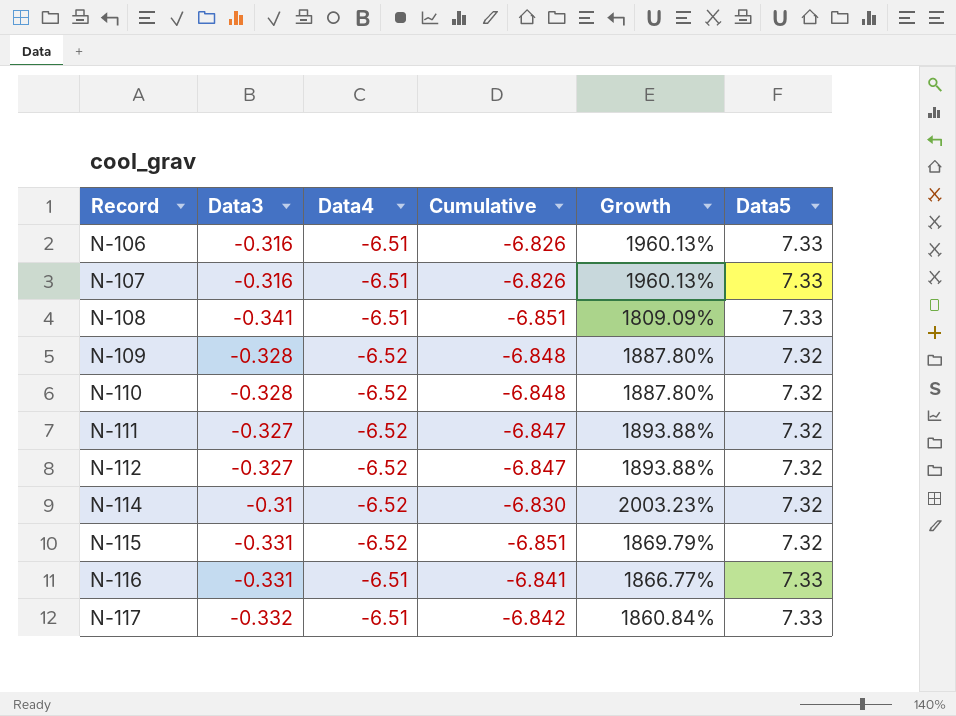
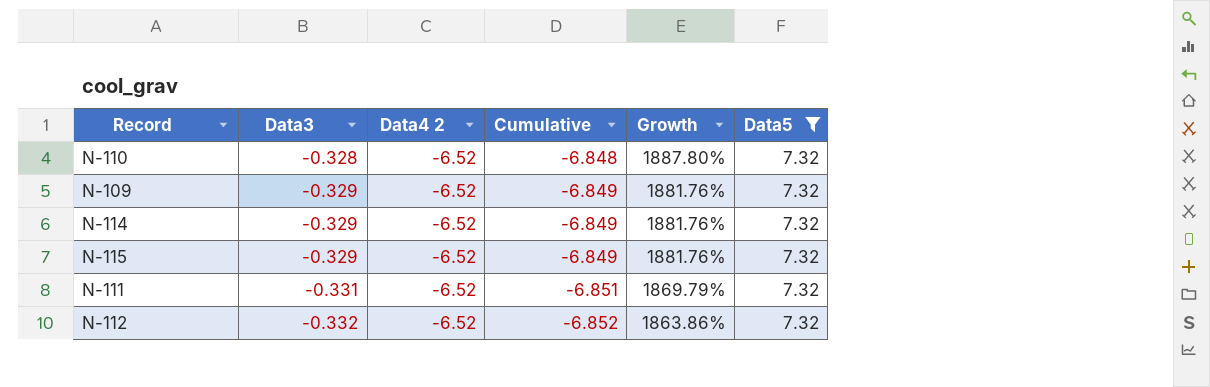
filter: none -> Data5 = 7.32
row order: Record ascending -> Data3 descending
column name: Data4 -> Data4 2
N-109 | Data3: -0.328 -> -0.329
N-109 | Cumulative: -6.848 -> -6.849
N-109 | Growth: 1887.80% -> 1881.76%
N-114 | Data3: -0.31 -> -0.329
N-114 | Cumulative: -6.830 -> -6.849
N-114 | Growth: 2003.23% -> 1881.76%
N-115 | Data3: -0.331 -> -0.329
N-115 | Cumulative: -6.851 -> -6.849
N-115 | Growth: 1869.79% -> 1881.76%
N-111 | Data3: -0.327 -> -0.331
N-111 | Cumulative: -6.847 -> -6.851
N-111 | Growth: 1893.88% -> 1869.79%
N-112 | Data3: -0.327 -> -0.332
N-112 | Cumulative: -6.847 -> -6.852
N-112 | Growth: 1893.88% -> 1863.86%

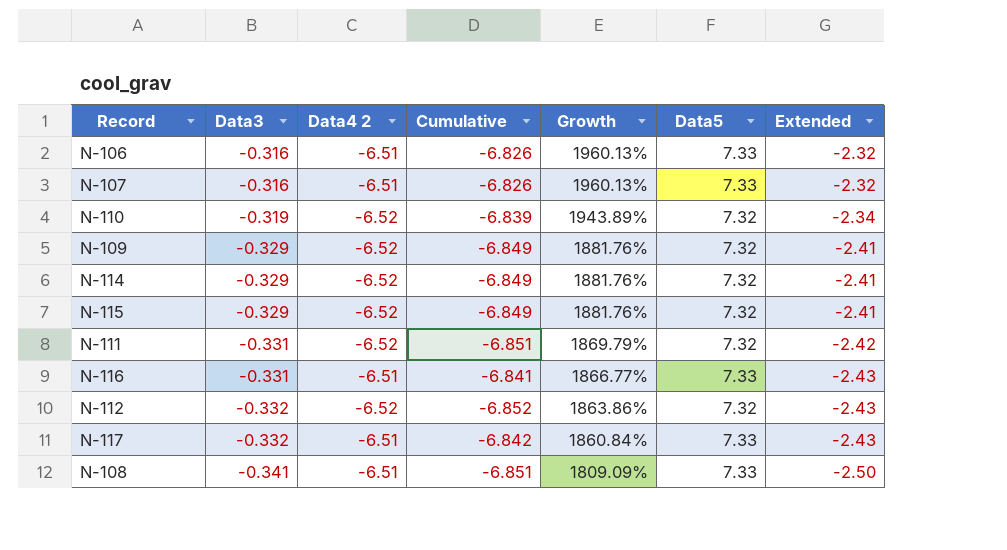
filter: Data5 = 7.32 -> none
column Extended | formula: none -> [Data3] * [Data5]
N-110 | Data3: -0.328 -> -0.319
N-110 | Cumulative: -6.848 -> -6.839
N-110 | Growth: 1887.80% -> 1943.89%

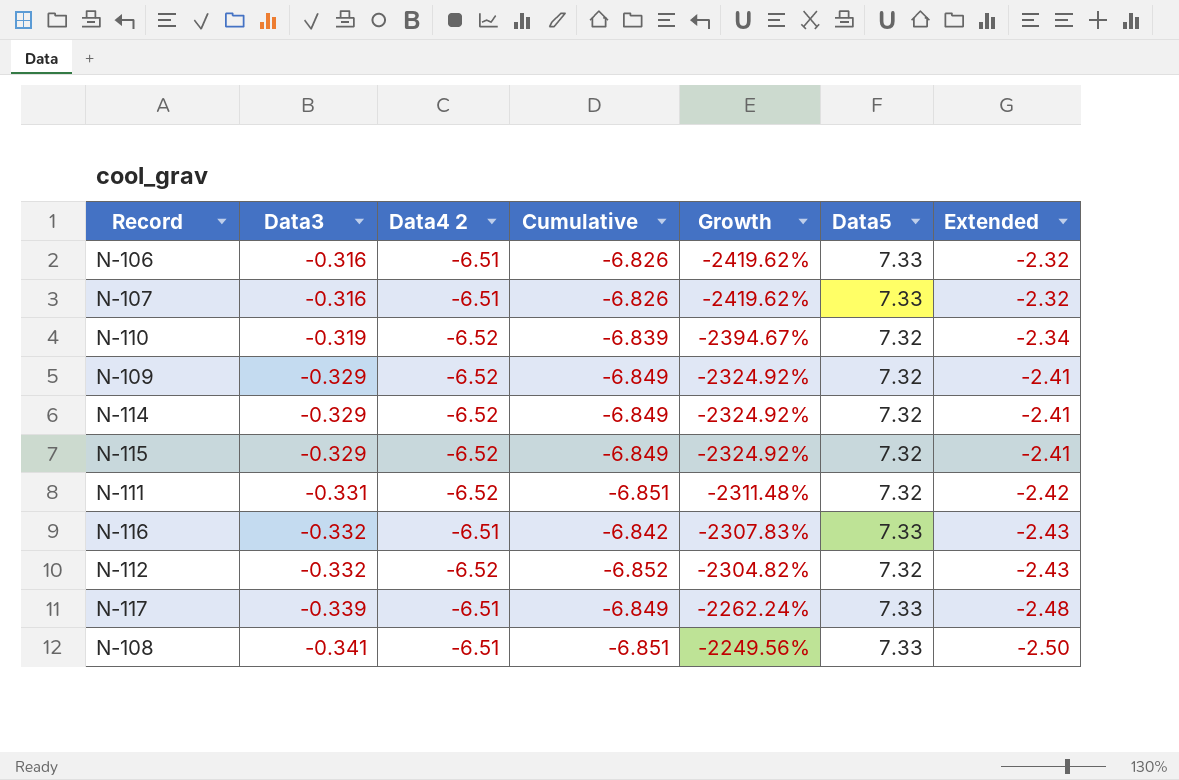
column Growth | formula: ([Data4 2] - [Data3]) / [Data3] -> ([Data5] - [Data3]) / [Data3]
N-116 | Data3: -0.331 -> -0.332
N-116 | Cumulative: -6.841 -> -6.842
N-117 | Data3: -0.332 -> -0.339
N-117 | Cumulative: -6.842 -> -6.849
N-117 | Extended: -2.43 -> -2.48

